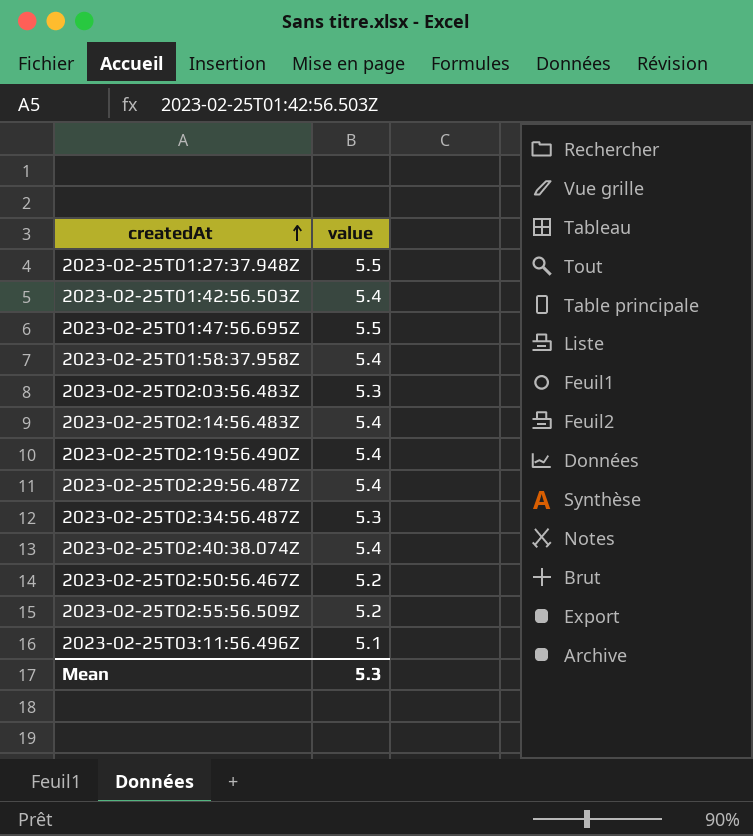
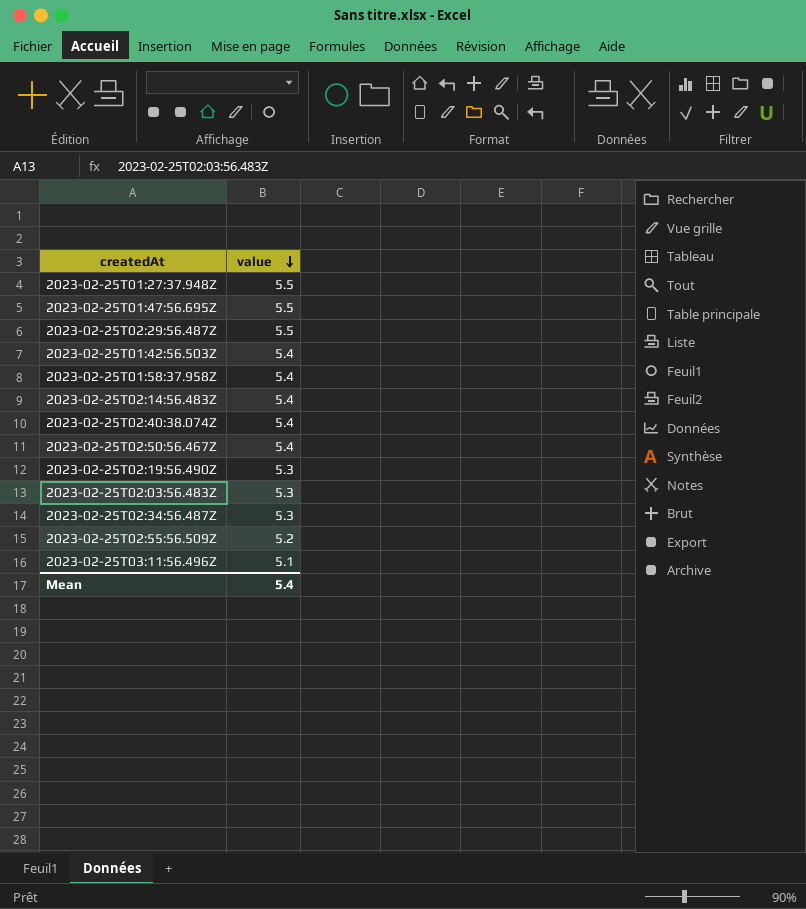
row order: createdAt ascending -> value descending
2023-02-25T02:29:56.487Z | value: 5.4 -> 5.5
2023-02-25T02:50:56.467Z | value: 5.2 -> 5.4
2023-02-25T02:19:56.490Z | value: 5.4 -> 5.3
Mean | value: 5.3 -> 5.4

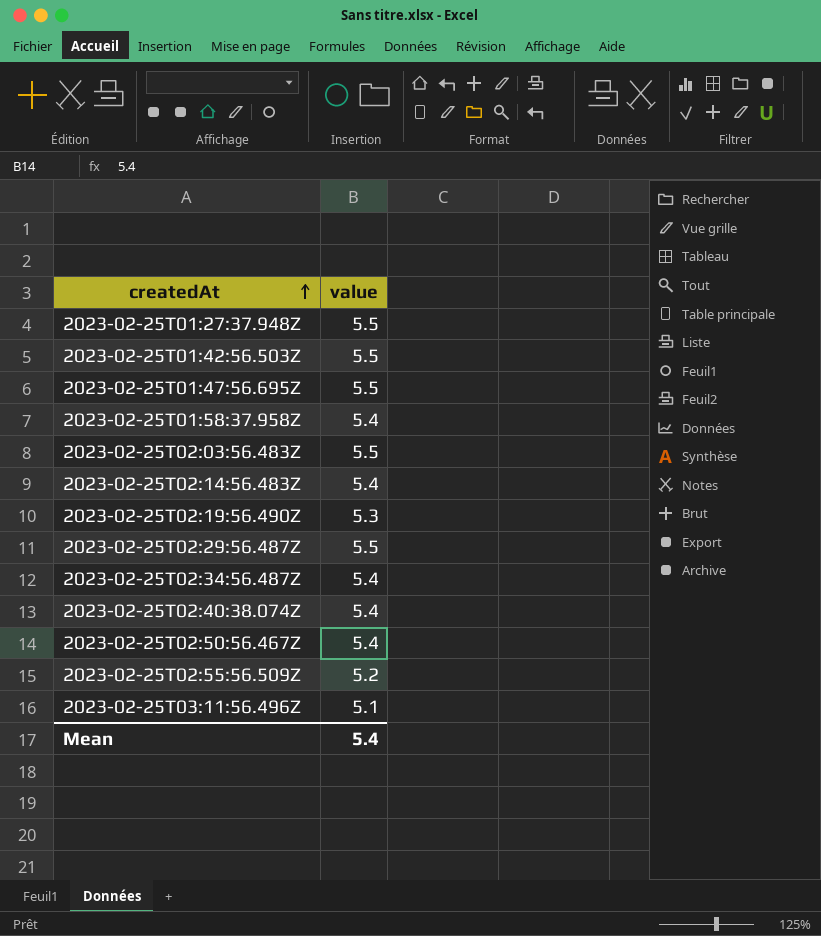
row order: value descending -> createdAt ascending
2023-02-25T01:42:56.503Z | value: 5.4 -> 5.5
2023-02-25T02:03:56.483Z | value: 5.3 -> 5.5
2023-02-25T02:34:56.487Z | value: 5.3 -> 5.4

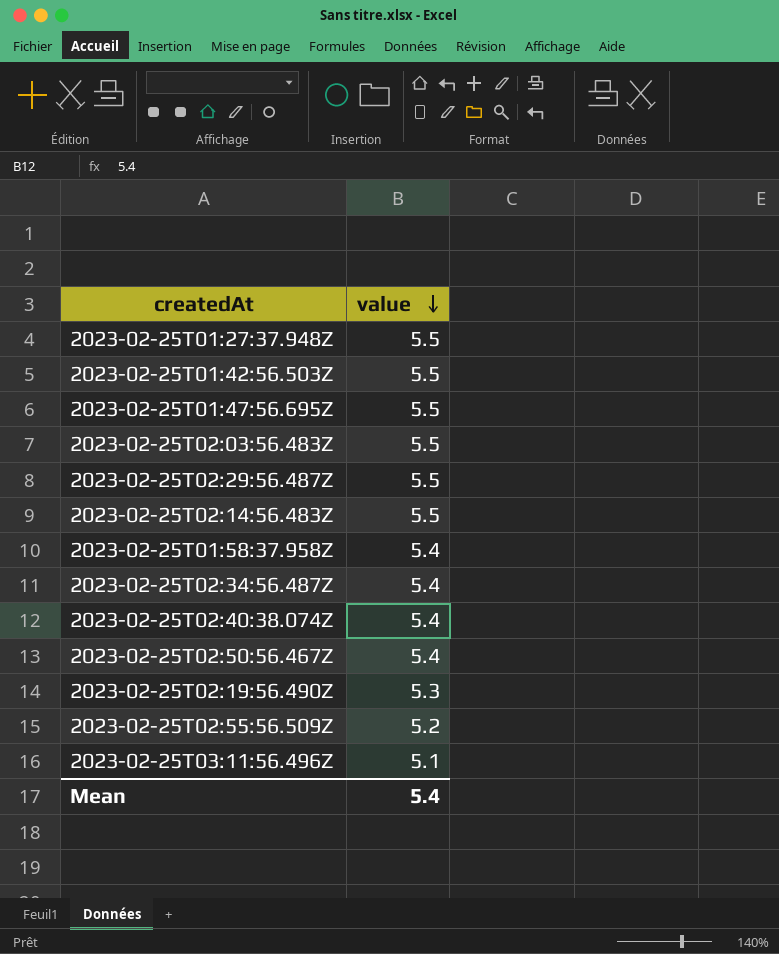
row order: createdAt ascending -> value descending
2023-02-25T02:14:56.483Z | value: 5.4 -> 5.5

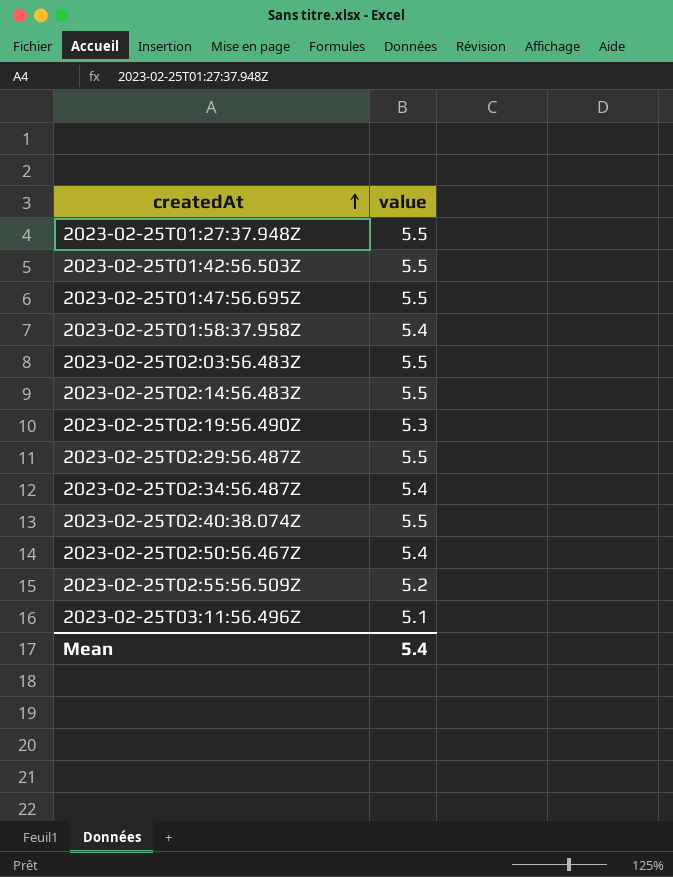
row order: value descending -> createdAt ascending
2023-02-25T02:40:38.074Z | value: 5.4 -> 5.5

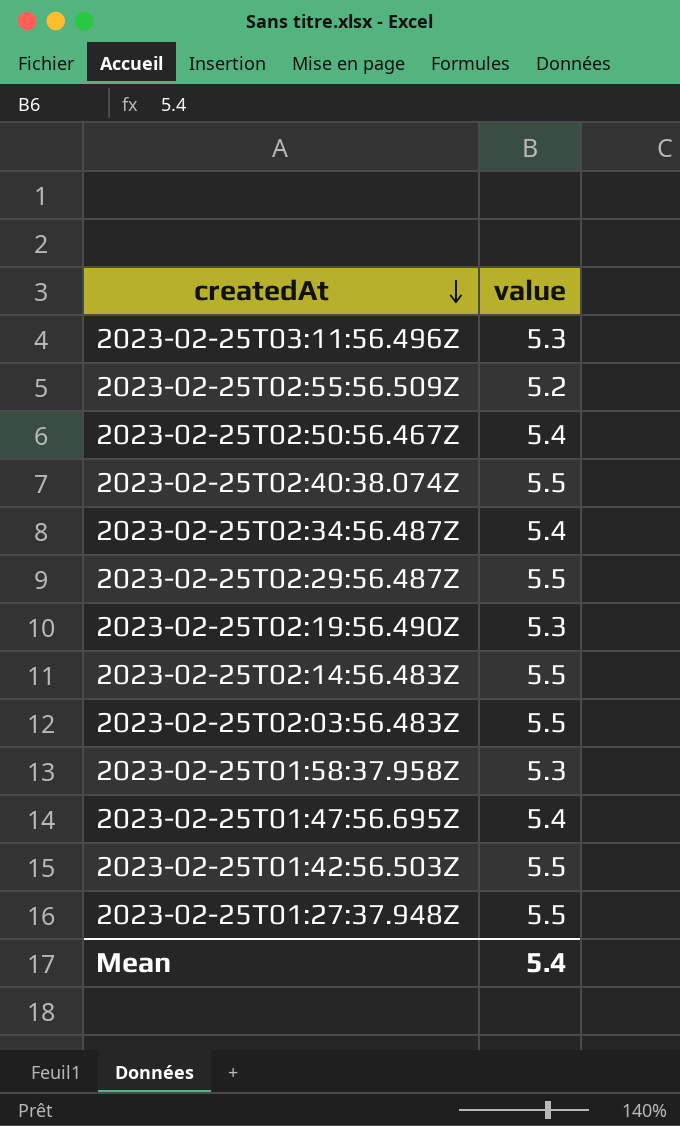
row order: createdAt ascending -> createdAt descending
2023-02-25T03:11:56.496Z | value: 5.1 -> 5.3
2023-02-25T01:58:37.958Z | value: 5.4 -> 5.3
2023-02-25T01:47:56.695Z | value: 5.5 -> 5.4

